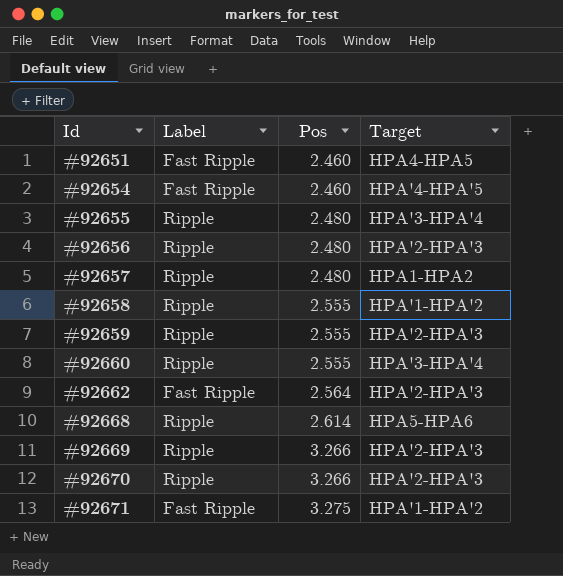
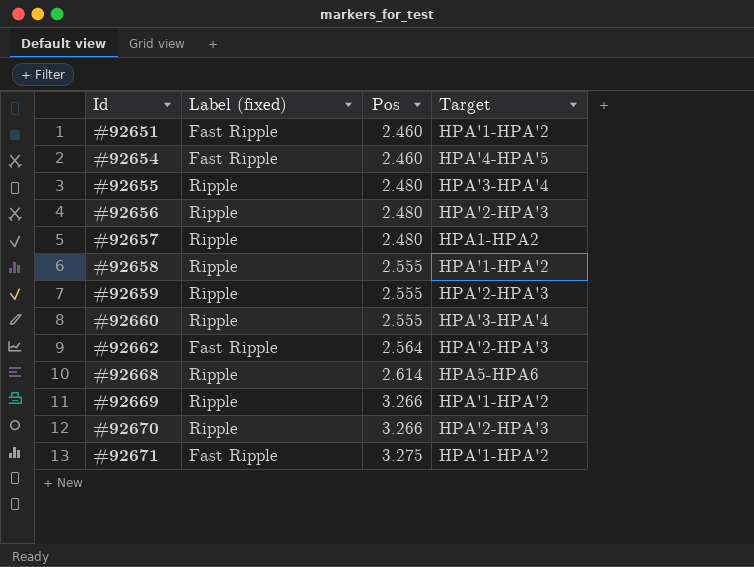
column name: Label -> Label (fixed)
#92651 | Target: HPA4-HPA5 -> HPA'1-HPA'2
#92669 | Target: HPA'2-HPA'3 -> HPA'1-HPA'2

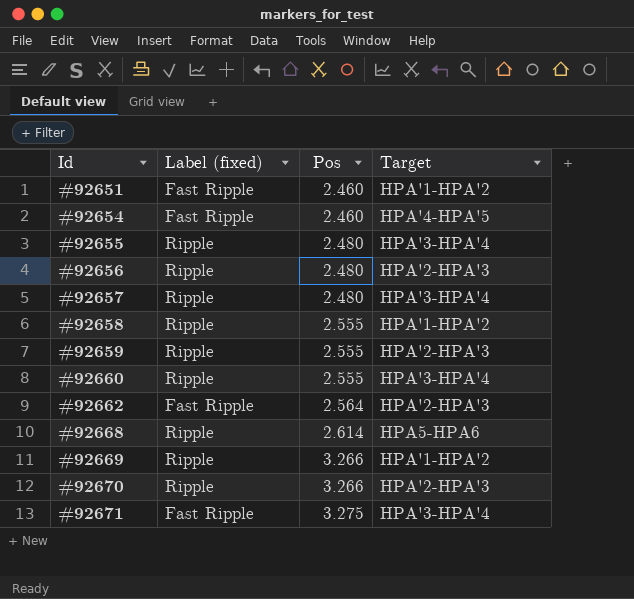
#92657 | Target: HPA1-HPA2 -> HPA'3-HPA'4
#92671 | Target: HPA'1-HPA'2 -> HPA'3-HPA'4

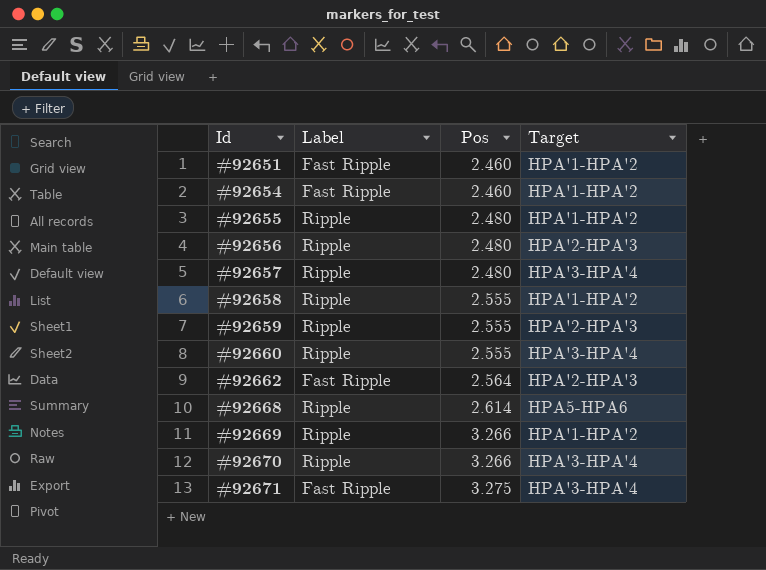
column name: Label (fixed) -> Label
#92654 | Target: HPA'4-HPA'5 -> HPA'1-HPA'2
#92655 | Target: HPA'3-HPA'4 -> HPA'1-HPA'2
#92670 | Target: HPA'2-HPA'3 -> HPA'3-HPA'4

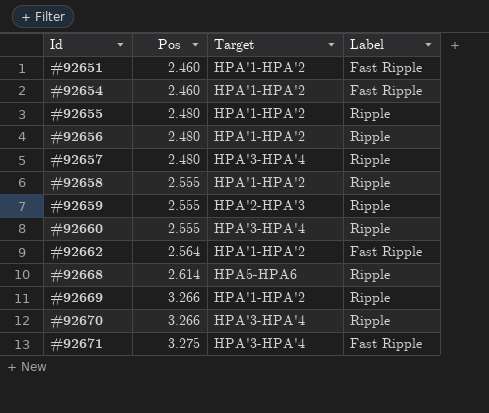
column Label | position: 2 -> 4
#92656 | Target: HPA'2-HPA'3 -> HPA'1-HPA'2
#92662 | Target: HPA'2-HPA'3 -> HPA'1-HPA'2

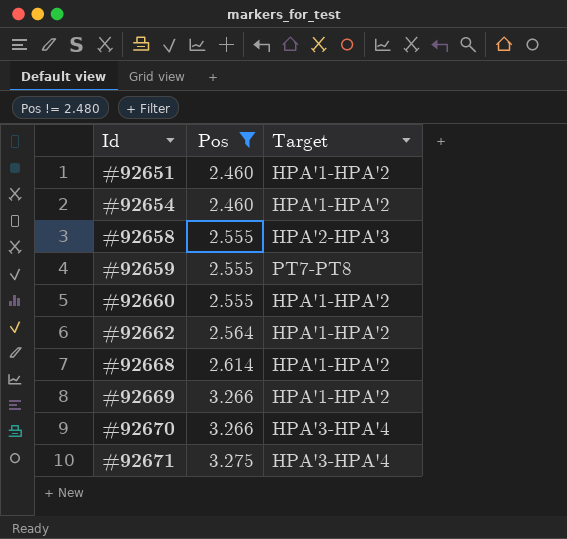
filter: none -> Pos != 2.480
column Label | position: 4 -> none
#92658 | Target: HPA'1-HPA'2 -> HPA'2-HPA'3
#92659 | Target: HPA'2-HPA'3 -> PT7-PT8
#92660 | Target: HPA'3-HPA'4 -> HPA'1-HPA'2
#92668 | Target: HPA5-HPA6 -> HPA'1-HPA'2

